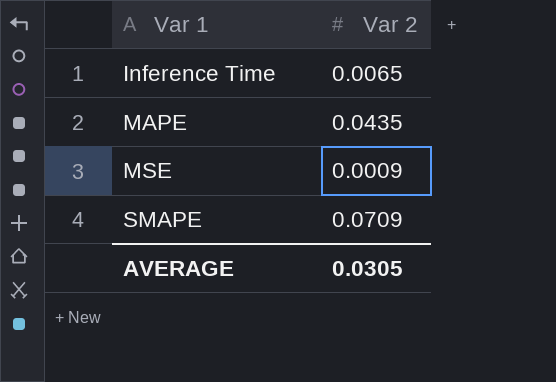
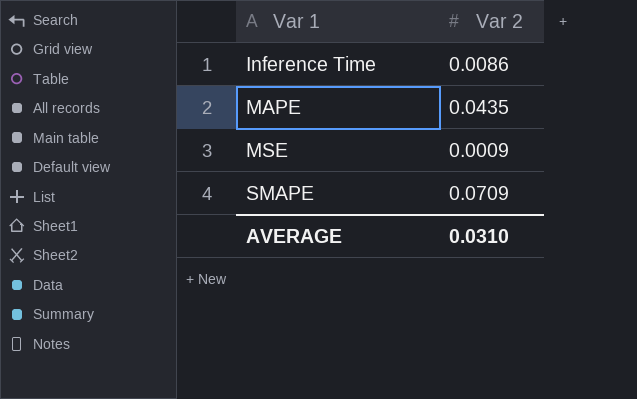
Inference Time | Var 2: 0.0065 -> 0.0086
AVERAGE | Var 2: 0.0305 -> 0.0310

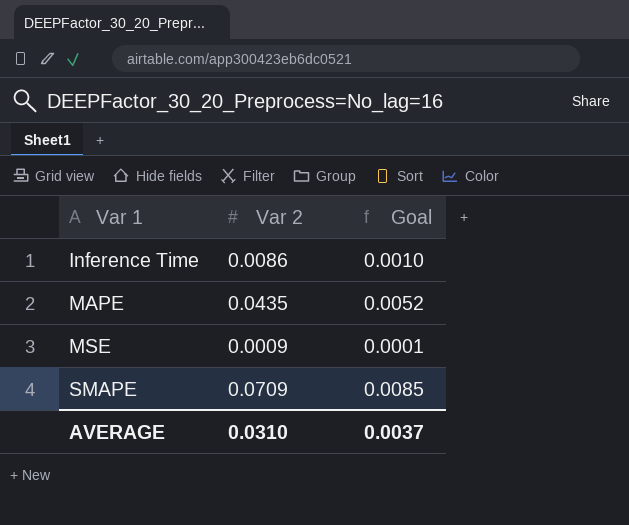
column Goal | formula: none -> [Var 2] * 0.12

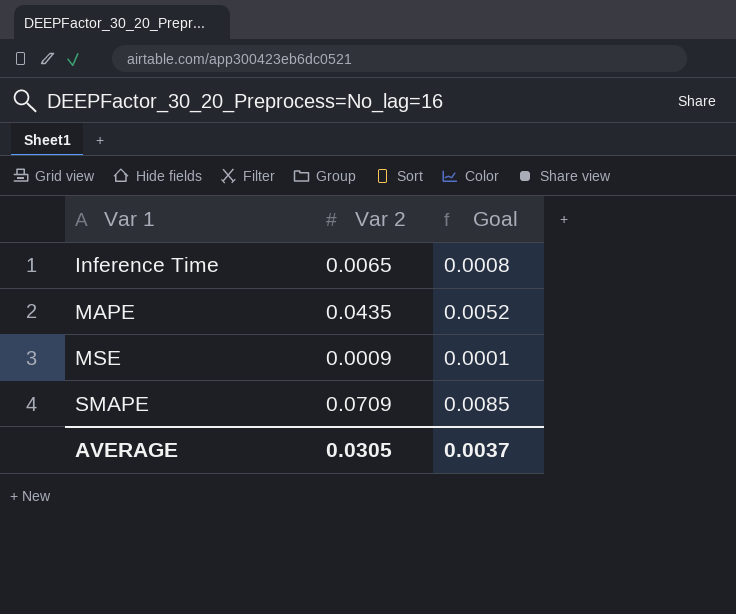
Inference Time | Var 2: 0.0086 -> 0.0065
Inference Time | Goal: 0.0010 -> 0.0008
AVERAGE | Var 2: 0.0310 -> 0.0305

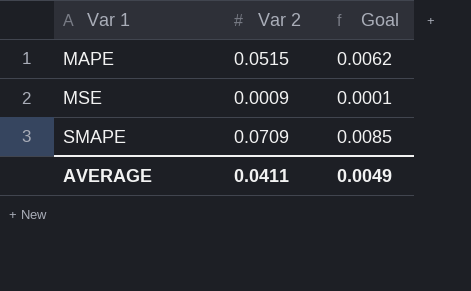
row Inference Time: 0.0065 | 0.0008 -> none
MAPE | Var 2: 0.0435 -> 0.0515
MAPE | Goal: 0.0052 -> 0.0062
AVERAGE | Var 2: 0.0305 -> 0.0411
AVERAGE | Goal: 0.0037 -> 0.0049

